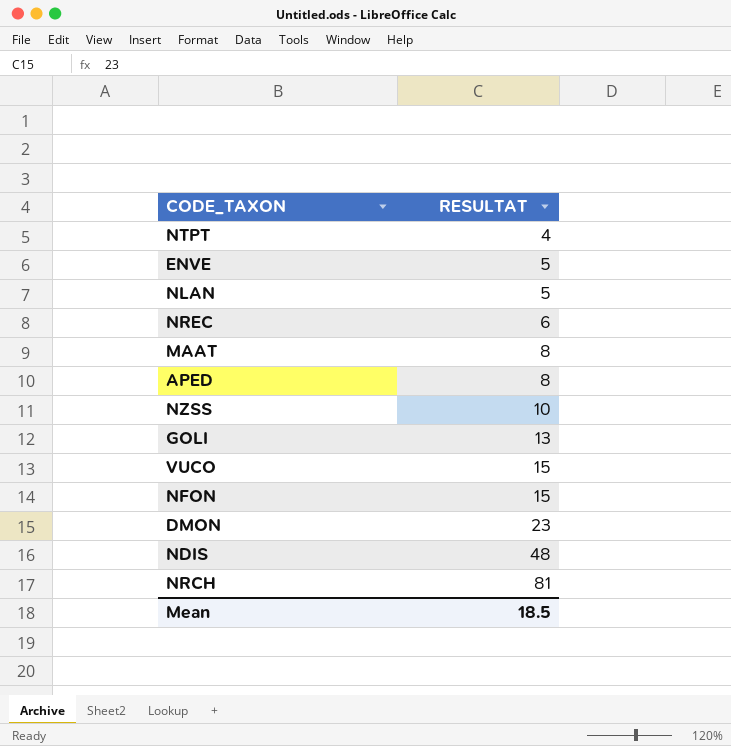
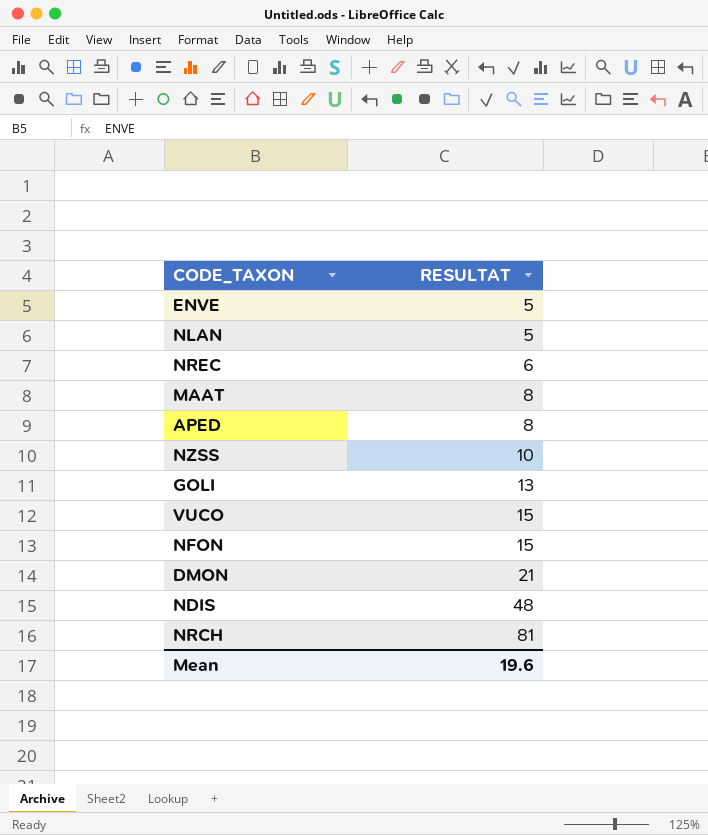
row NTPT: 4 -> none
DMON | RESULTAT: 23 -> 21
Mean | RESULTAT: 18.5 -> 19.6

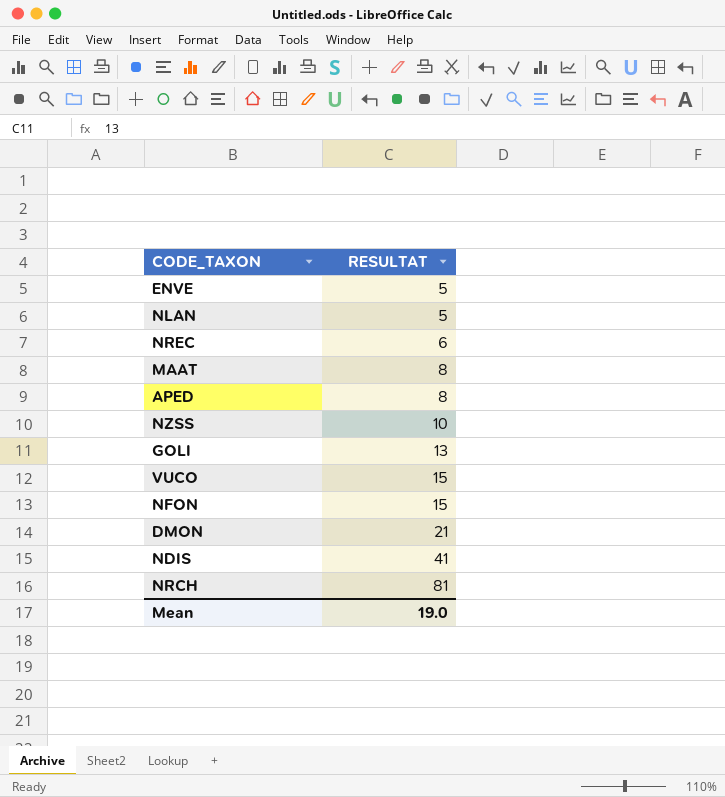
NDIS | RESULTAT: 48 -> 41
Mean | RESULTAT: 19.6 -> 19.0

